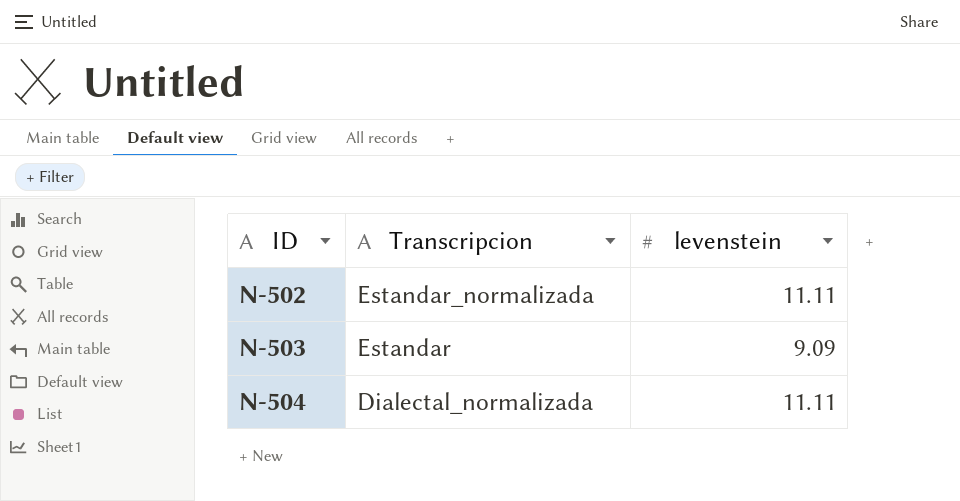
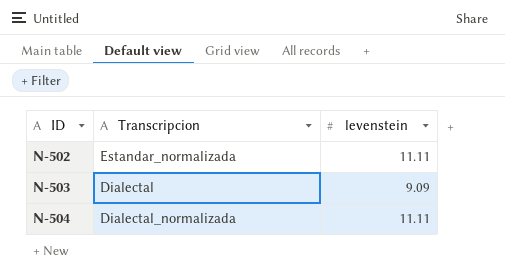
N-503 | Transcripcion: Estandar -> Dialectal

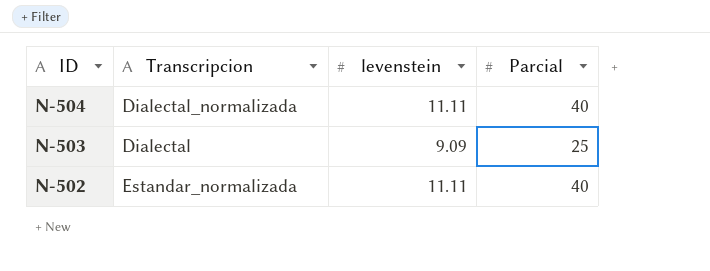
row order: ID ascending -> ID descending
column Parcial | position: none -> 4

